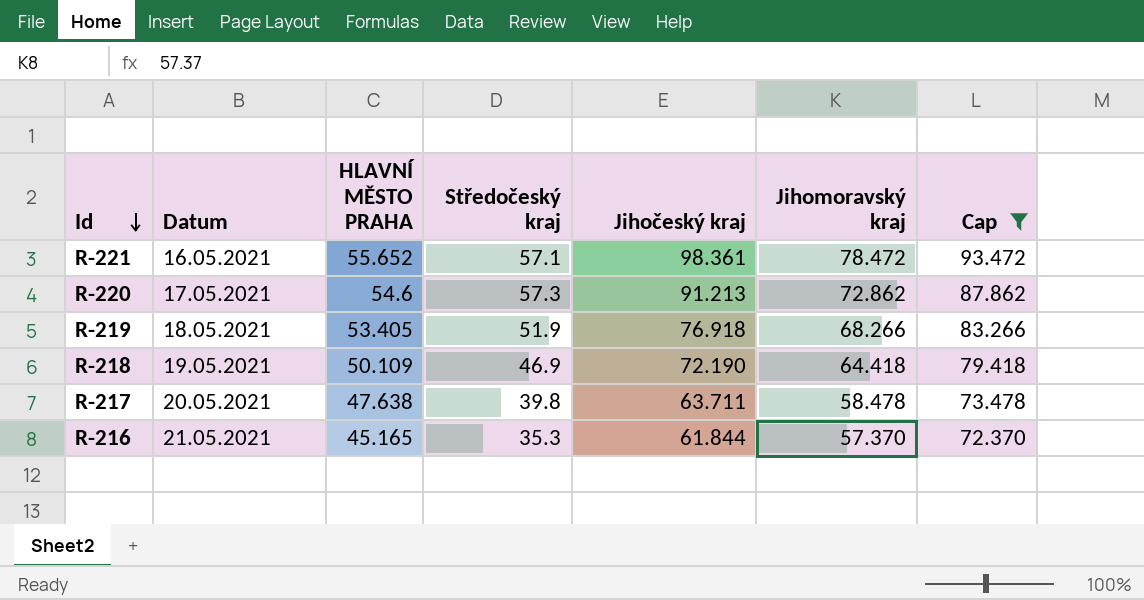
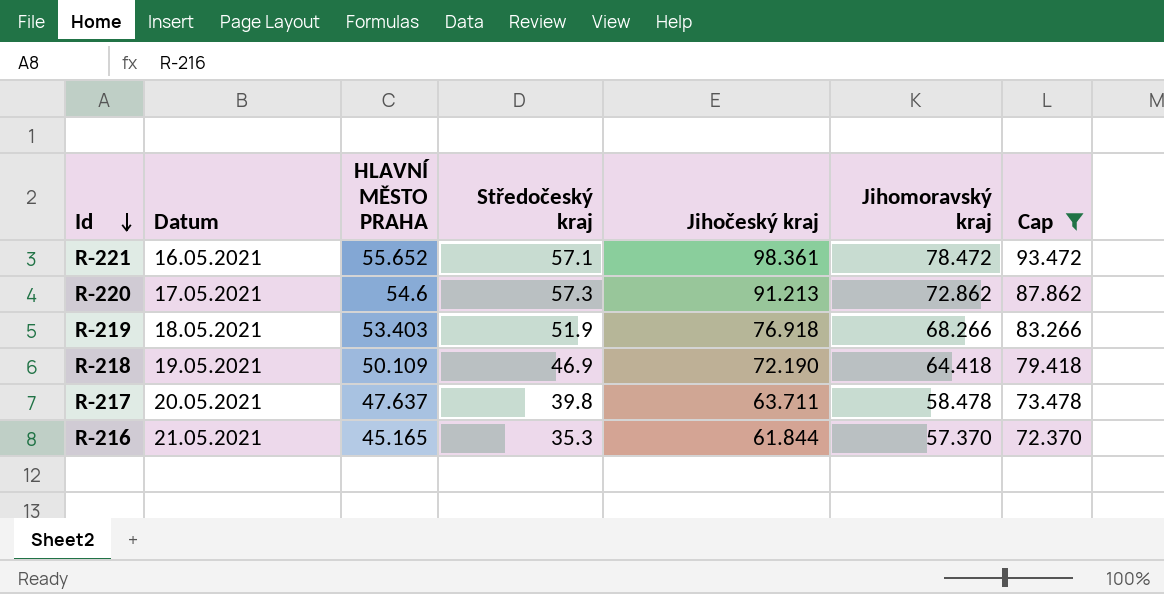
R-219 | HLAVNÍ MĚSTO PRAHA: 53.405 -> 53.403
R-217 | HLAVNÍ MĚSTO PRAHA: 47.638 -> 47.637

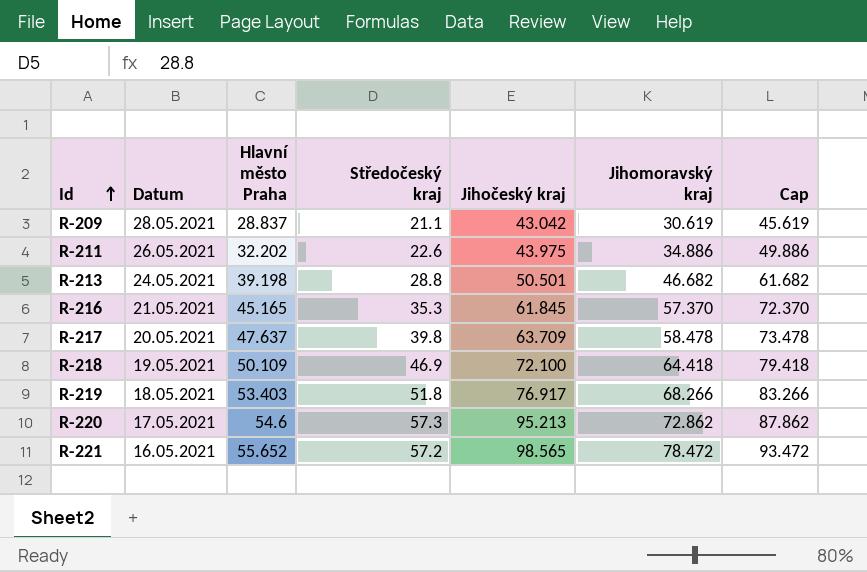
filter: Cap >= 72.370 -> none
row order: Id descending -> Id ascending
column name: HLAVNÍ MĚSTO PRAHA -> Hlavní město Praha
R-216 | Jihočeský kraj: 61.844 -> 61.845
R-217 | Jihočeský kraj: 63.711 -> 63.709
R-218 | Jihočeský kraj: 72.190 -> 72.100
R-219 | Středočeský kraj: 51.9 -> 51.8
R-219 | Jihočeský kraj: 76.918 -> 76.917
R-220 | Jihočeský kraj: 91.213 -> 95.213
R-221 | Středočeský kraj: 57.1 -> 57.2
R-221 | Jihočeský kraj: 98.361 -> 98.565

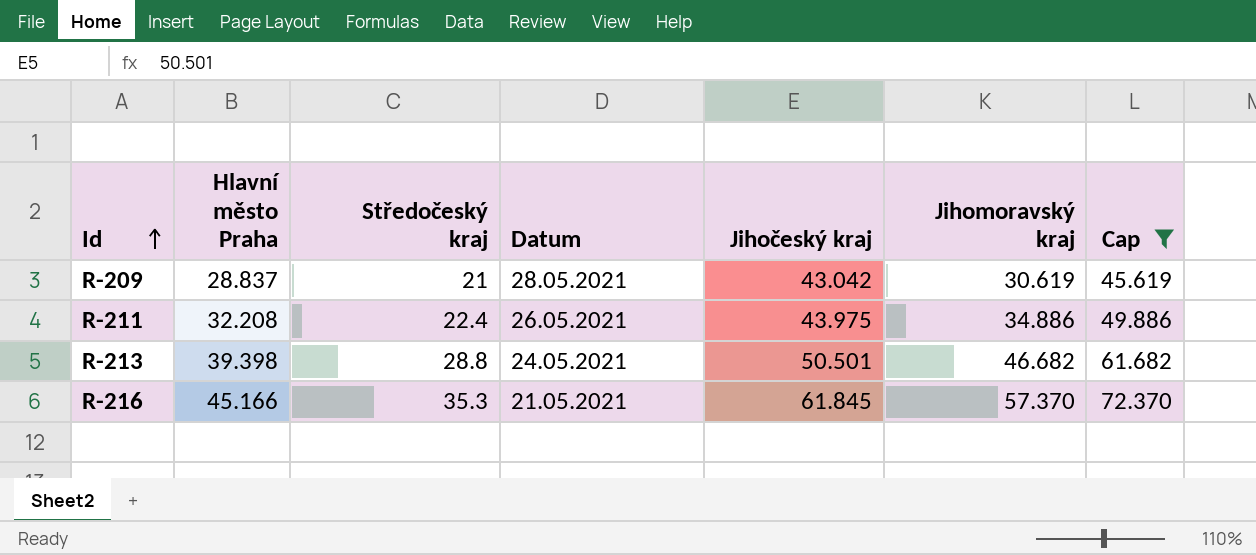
filter: none -> Cap <= 72.370
column Datum | position: 2 -> 4
R-209 | Středočeský kraj: 21.1 -> 21
R-211 | Hlavní město Praha: 32.202 -> 32.208
R-211 | Středočeský kraj: 22.6 -> 22.4
R-213 | Hlavní město Praha: 39.198 -> 39.398
R-216 | Hlavní město Praha: 45.165 -> 45.166

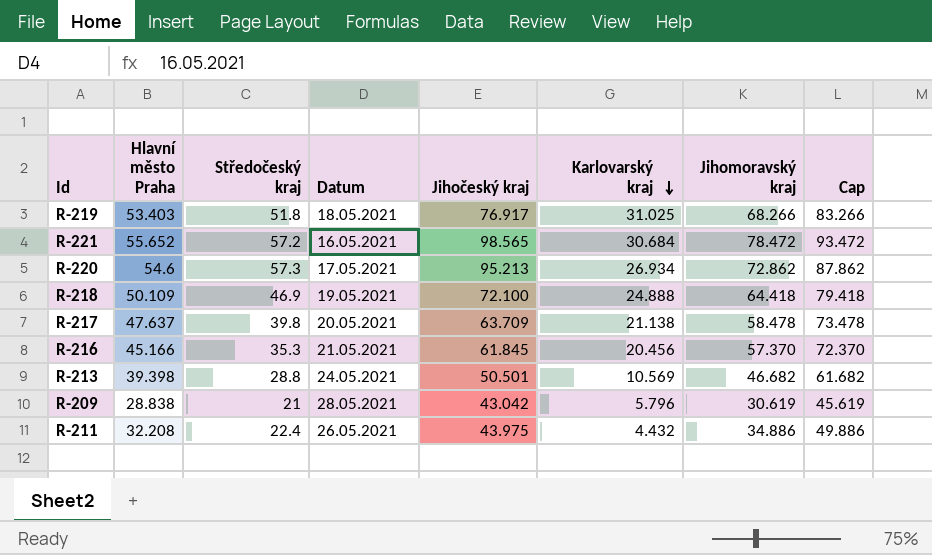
filter: Cap <= 72.370 -> none
row order: Id ascending -> Karlovarský kraj descending
column Karlovarský kraj | position: none -> 6
R-209 | Hlavní město Praha: 28.837 -> 28.838

